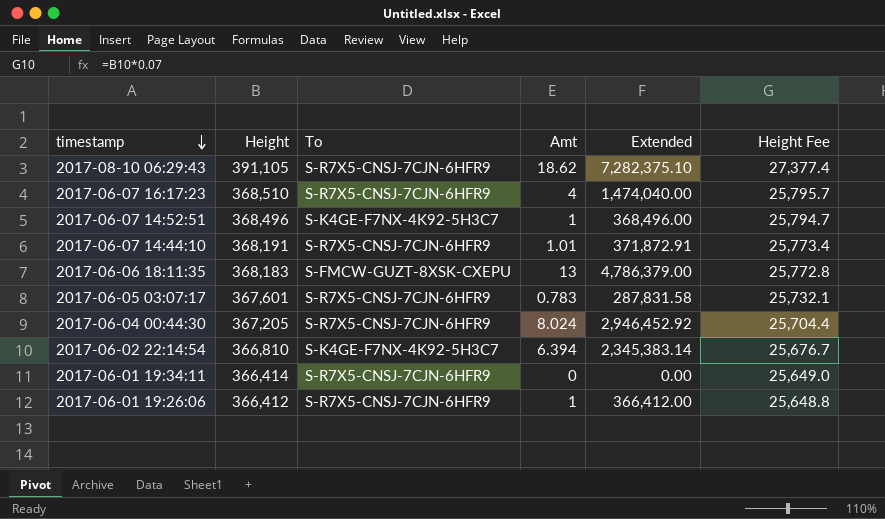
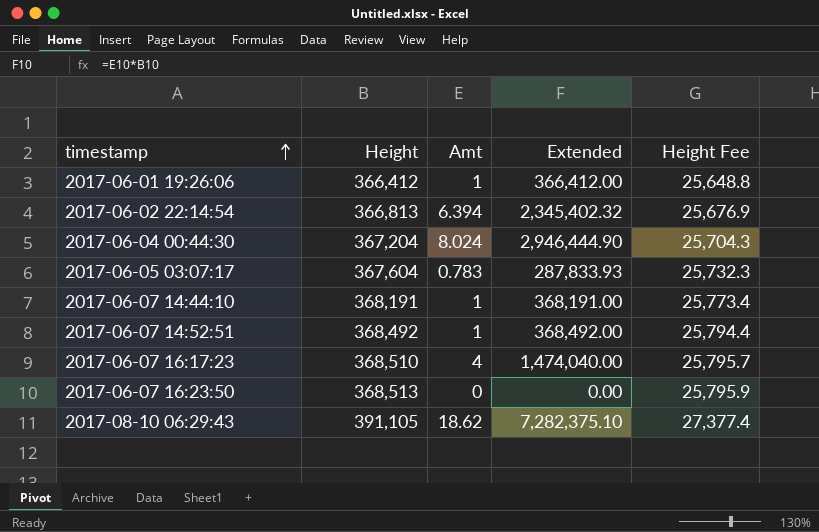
row order: timestamp descending -> timestamp ascending
column To | position: 3 -> none
row 2017-06-06 18:11:35: 368,183 | S-FMCW-GUZT-8XSK-CXEPU | 13 | 4,786,379.00 | 25,772.8 -> none
row 2017-06-01 19:34:11: 366,414 | S-R7X5-CNSJ-7CJN-6HFR9 | 0 | 0.00 | 25,649.0 -> none
2017-06-02 22:14:54 | Height: 366,810 -> 366,813
2017-06-02 22:14:54 | Extended: 2,345,383.14 -> 2,345,402.32
2017-06-02 22:14:54 | Height Fee: 25,676.7 -> 25,676.9
2017-06-04 00:44:30 | Height: 367,205 -> 367,204
2017-06-04 00:44:30 | Extended: 2,946,452.92 -> 2,946,444.90
2017-06-04 00:44:30 | Height Fee: 25,704.4 -> 25,704.3
2017-06-05 03:07:17 | Height: 367,601 -> 367,604
2017-06-05 03:07:17 | Extended: 287,831.58 -> 287,833.93
2017-06-05 03:07:17 | Height Fee: 25,732.1 -> 25,732.3
2017-06-07 14:44:10 | Amt: 1.01 -> 1
2017-06-07 14:44:10 | Extended: 371,872.91 -> 368,191.00
2017-06-07 14:52:51 | Height: 368,496 -> 368,492
2017-06-07 14:52:51 | Extended: 368,496.00 -> 368,492.00
2017-06-07 14:52:51 | Height Fee: 25,794.7 -> 25,794.4
row 2017-06-07 16:23:50: none -> 368,513 | 0 | 0.00 | 25,795.9

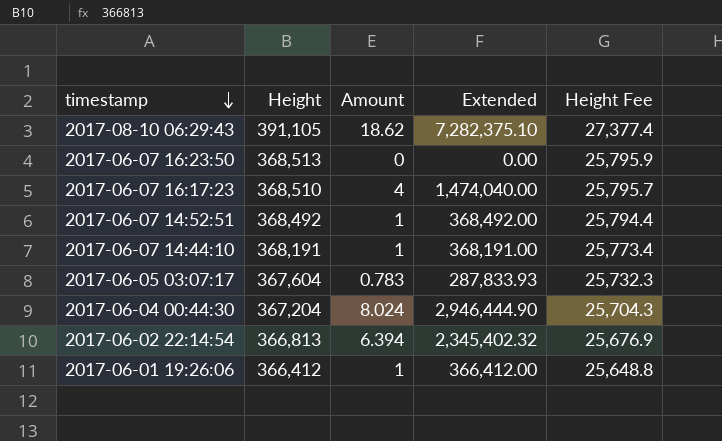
row order: timestamp ascending -> timestamp descending
column name: Amt -> Amount

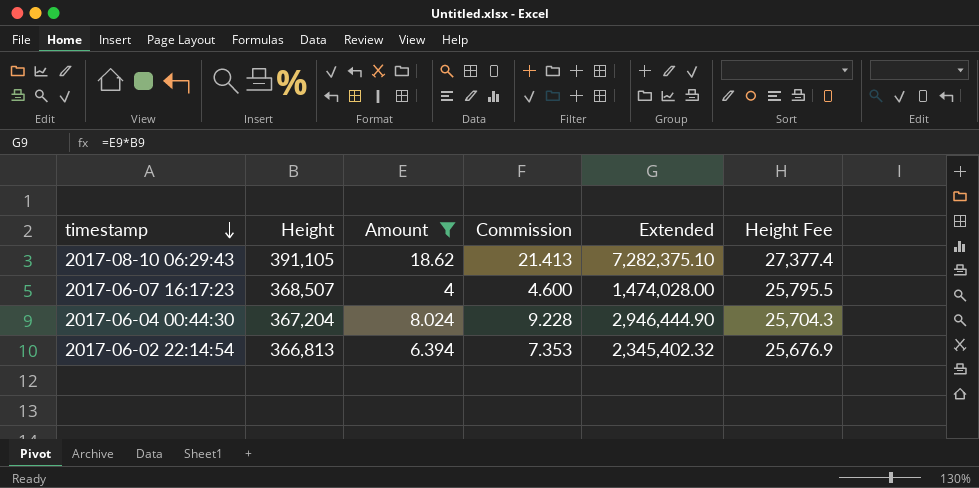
filter: none -> Amount >= 4
column Commission | formula: none -> [Amount] * 1.15
2017-06-07 16:17:23 | Height: 368,510 -> 368,507
2017-06-07 16:17:23 | Extended: 1,474,040.00 -> 1,474,028.00
2017-06-07 16:17:23 | Height Fee: 25,795.7 -> 25,795.5

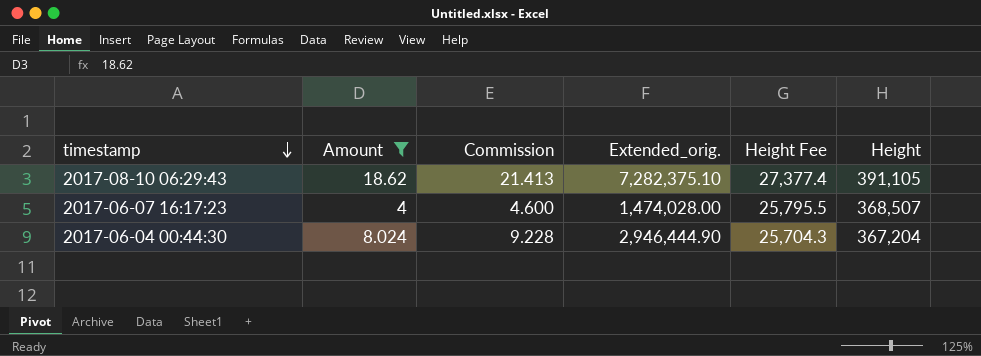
column name: Extended -> Extended_orig.
column Height | position: 2 -> 6
row 2017-06-02 22:14:54: 366,813 | 6.394 | 7.353 | 2,345,402.32 | 25,676.9 -> none

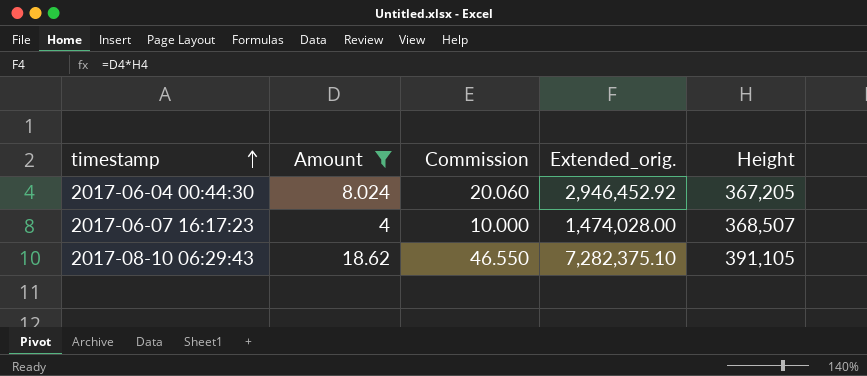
row order: timestamp descending -> timestamp ascending
column Height Fee | formula: [Height] * 0.07 -> none
column Commission | formula: [Amount] * 1.15 -> [Amount] * 2.5
2017-06-04 00:44:30 | Extended_orig.: 2,946,444.90 -> 2,946,452.92
2017-06-04 00:44:30 | Height: 367,204 -> 367,205

